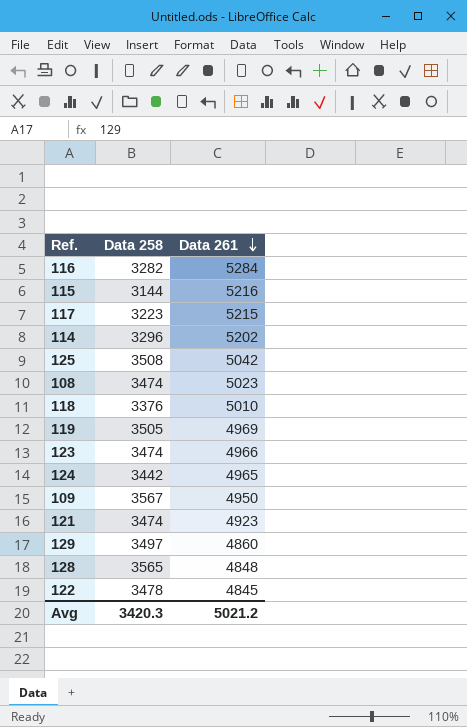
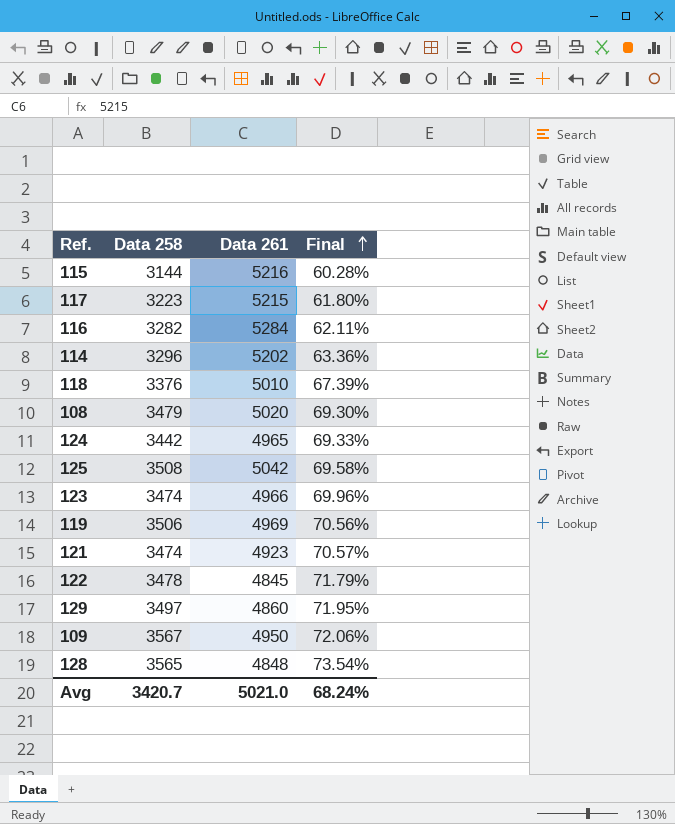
row order: Data 261 descending -> Final ascending
column Final | formula: none -> [Data 258] / [Data 261]
108 | Data 258: 3474 -> 3479
108 | Data 261: 5023 -> 5020
119 | Data 258: 3505 -> 3506
Avg | Data 258: 3420.3 -> 3420.7
Avg | Data 261: 5021.2 -> 5021.0

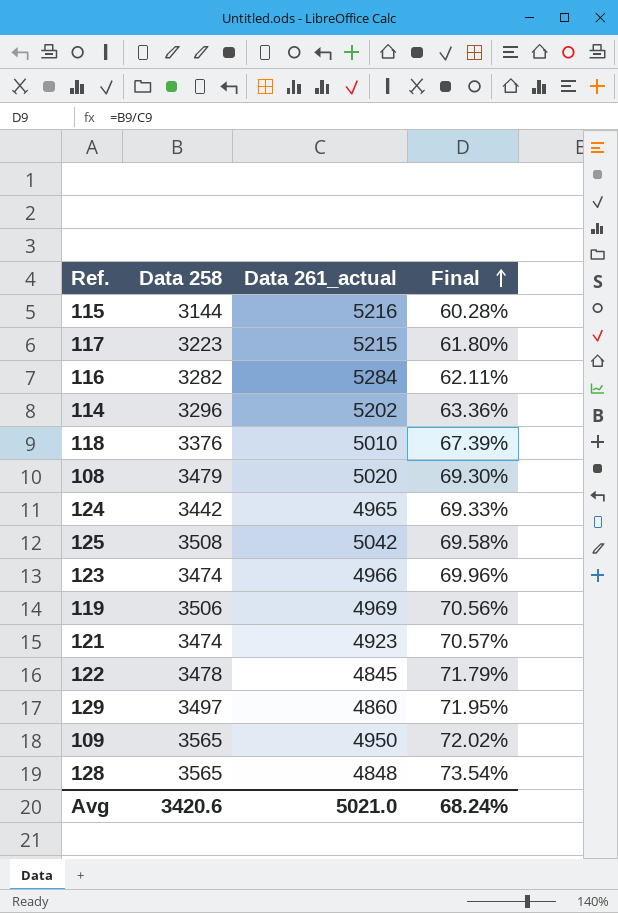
column name: Data 261 -> Data 261_actual
109 | Data 258: 3567 -> 3565
109 | Final: 72.06% -> 72.02%
Avg | Data 258: 3420.7 -> 3420.6

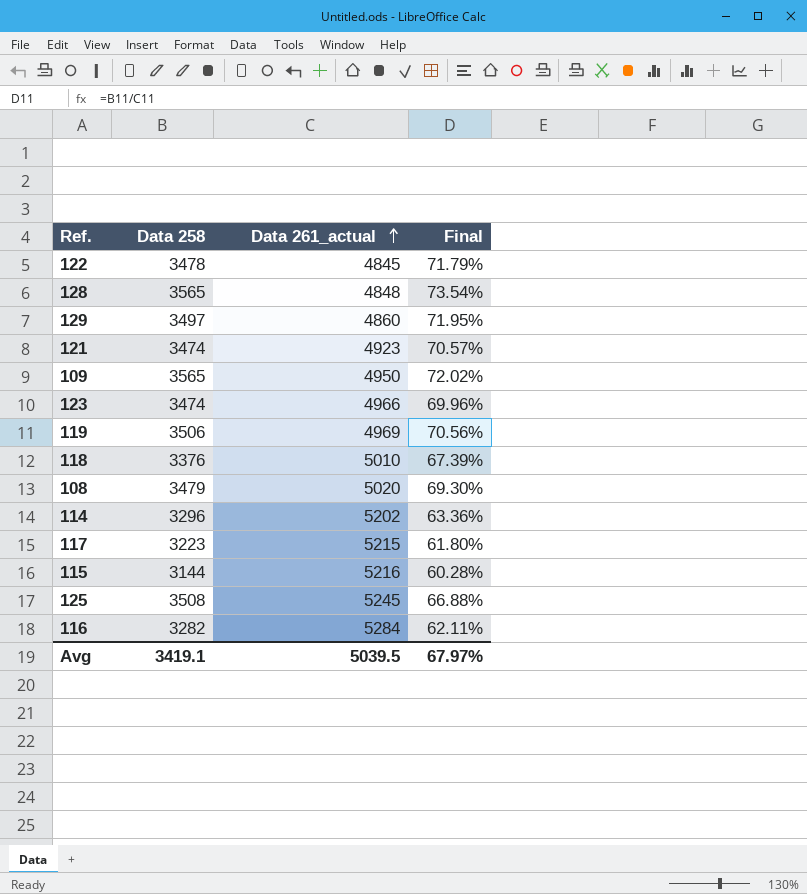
row order: Final ascending -> Data 261_actual ascending
row 124: 3442 | 4965 | 69.33% -> none
125 | Data 261_actual: 5042 -> 5245
125 | Final: 69.58% -> 66.88%
Avg | Data 258: 3420.6 -> 3419.1
Avg | Data 261_actual: 5021.0 -> 5039.5
Avg | Final: 68.24% -> 67.97%

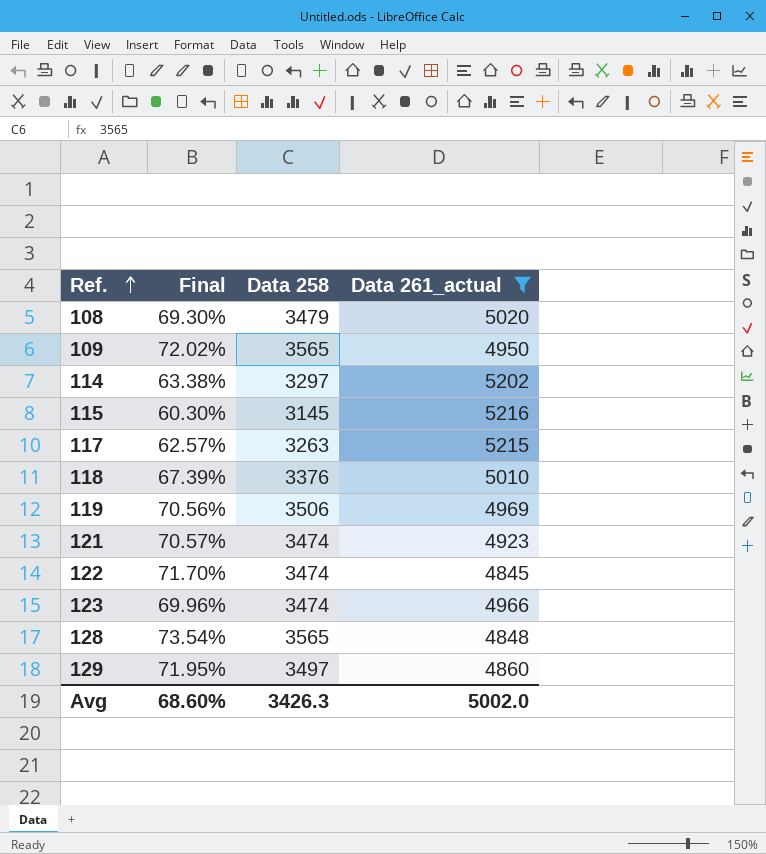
filter: none -> Data 261_actual <= 5216
row order: Data 261_actual ascending -> Ref. ascending
column Final | position: 4 -> 2
114 | Final: 63.36% -> 63.38%
114 | Data 258: 3296 -> 3297
115 | Final: 60.28% -> 60.30%
115 | Data 258: 3144 -> 3145
117 | Final: 61.80% -> 62.57%
117 | Data 258: 3223 -> 3263
122 | Final: 71.79% -> 71.70%
122 | Data 258: 3478 -> 3474
Avg | Final: 67.97% -> 68.60%
Avg | Data 258: 3419.1 -> 3426.3
Avg | Data 261_actual: 5039.5 -> 5002.0

